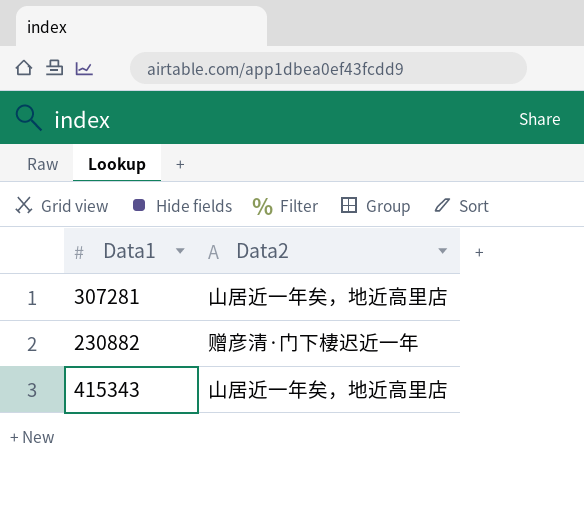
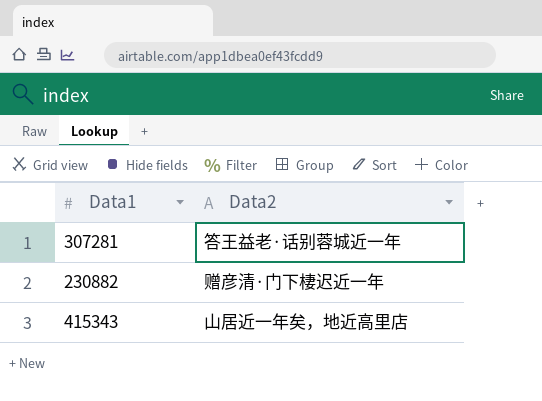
307281 | Data2: 山居近一年矣，地近高里店 -> 答王益老·话别蓉城近一年

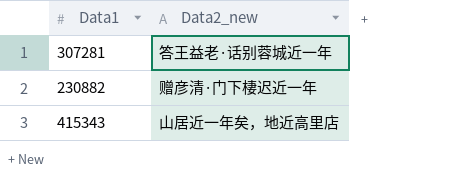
column name: Data2 -> Data2_new

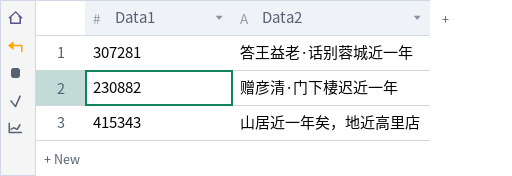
column name: Data2_new -> Data2

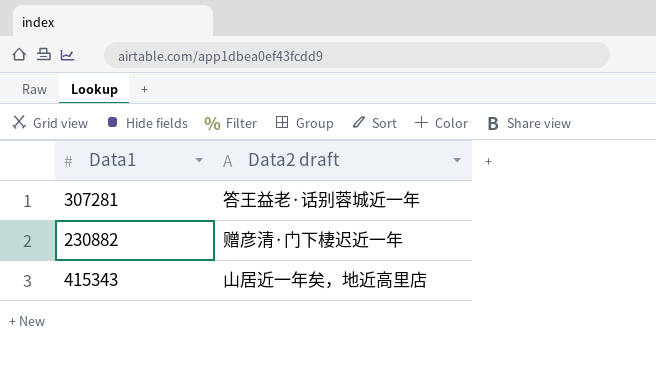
column name: Data2 -> Data2 draft

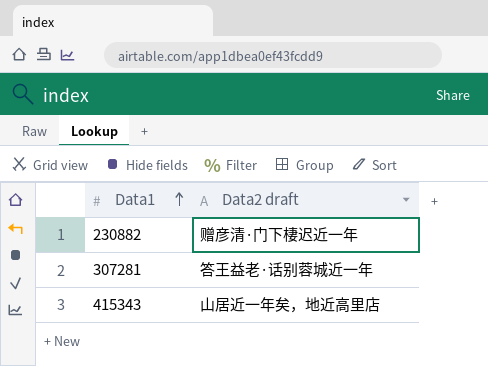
row order: none -> Data1 ascending

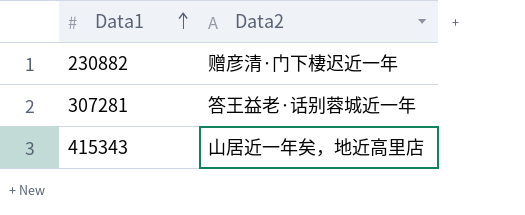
column name: Data2 draft -> Data2

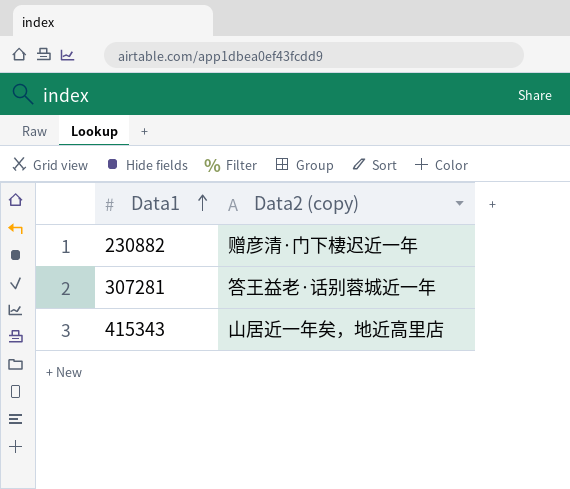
column name: Data2 -> Data2 (copy)

